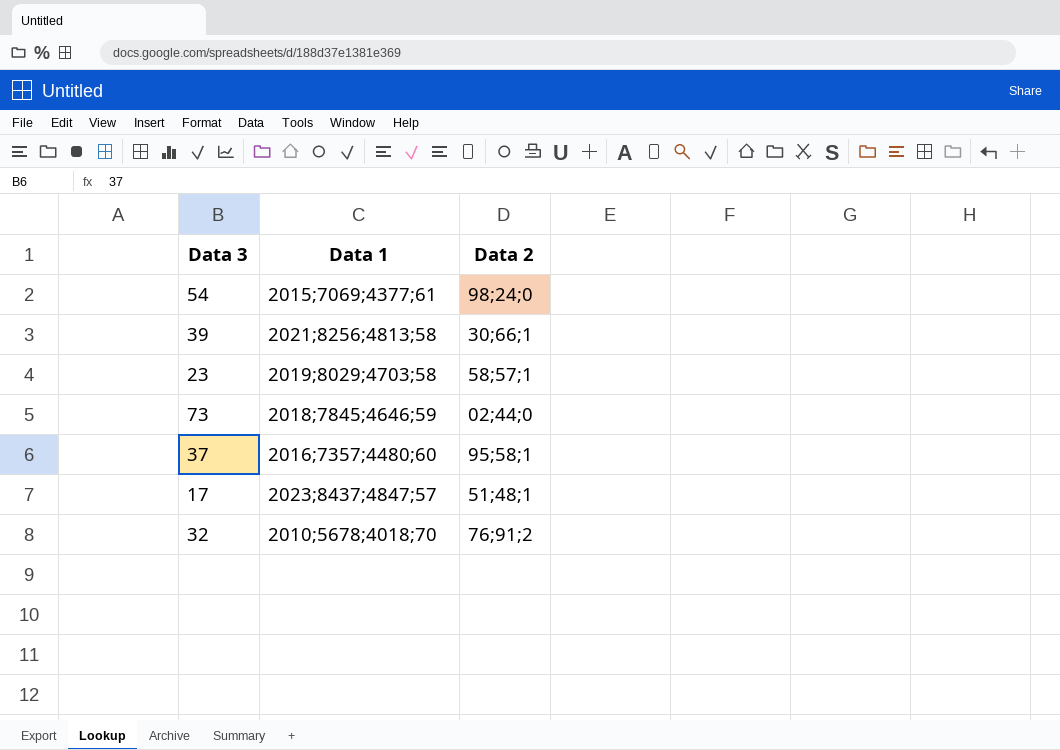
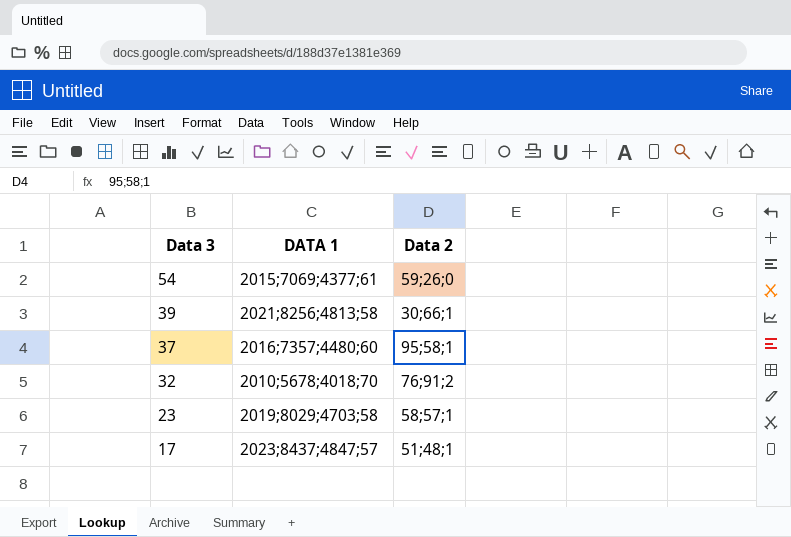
row order: none -> Data 3 descending
column name: Data 1 -> DATA 1
row 73: 2018;7845;4646;59 | 02;44;0 -> none
54 | Data 2: 98;24;0 -> 59;26;0

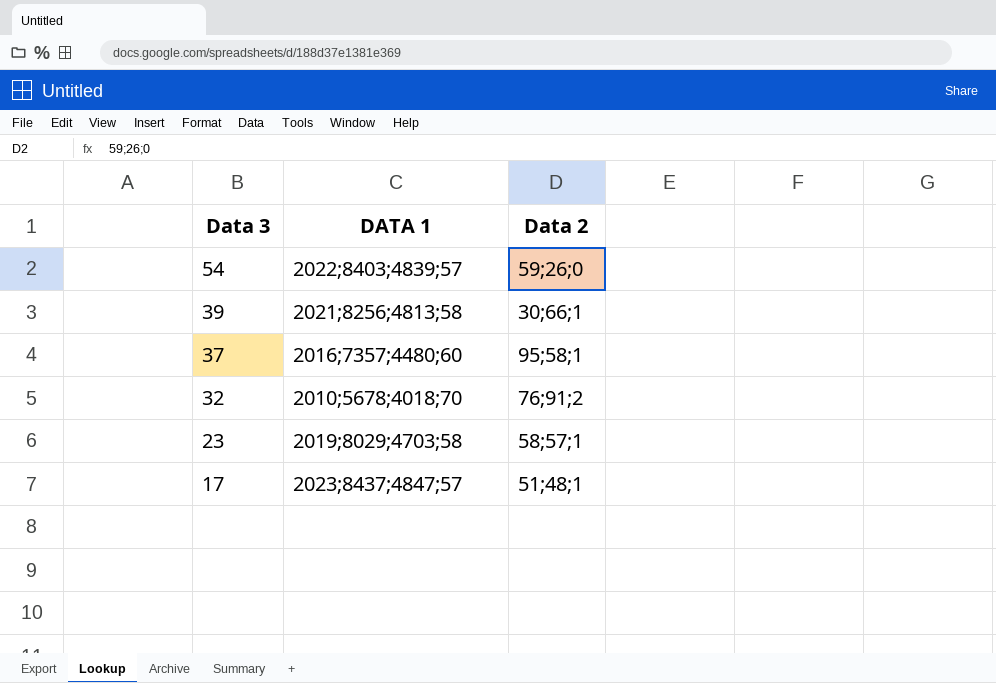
54 | DATA 1: 2015;7069;4377;61 -> 2022;8403;4839;57

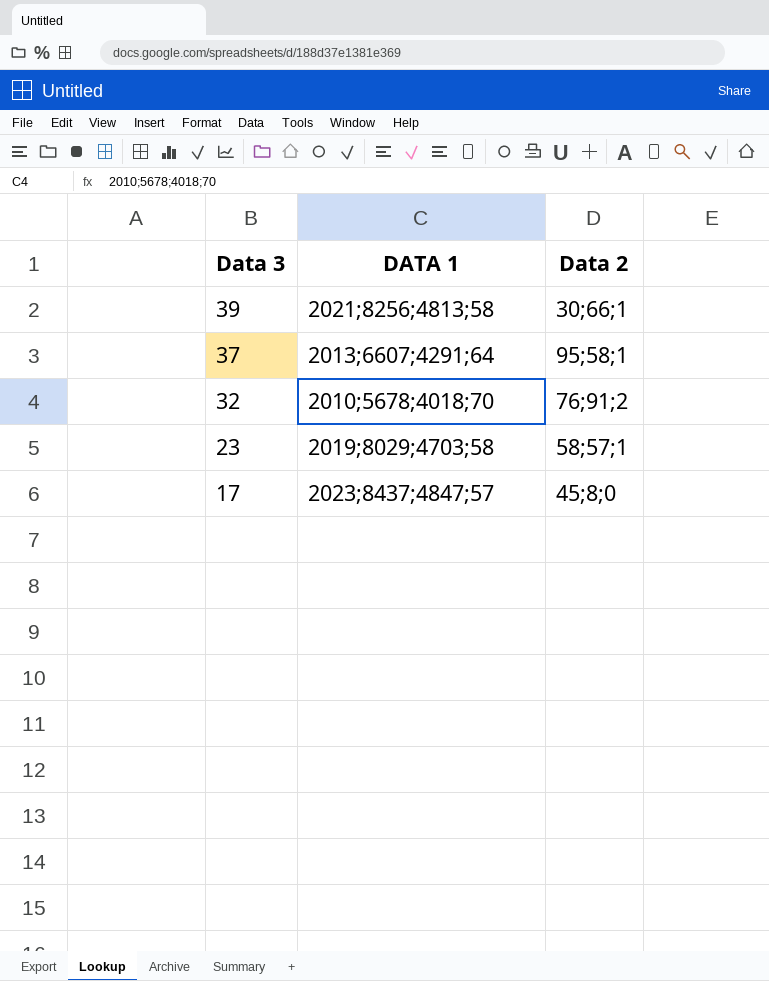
row 54: 2022;8403;4839;57 | 59;26;0 -> none
37 | DATA 1: 2016;7357;4480;60 -> 2013;6607;4291;64
17 | Data 2: 51;48;1 -> 45;8;0

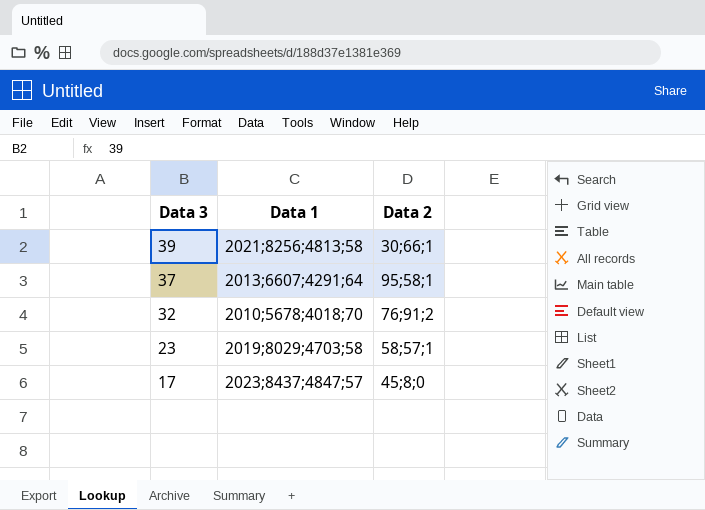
column name: DATA 1 -> Data 1

